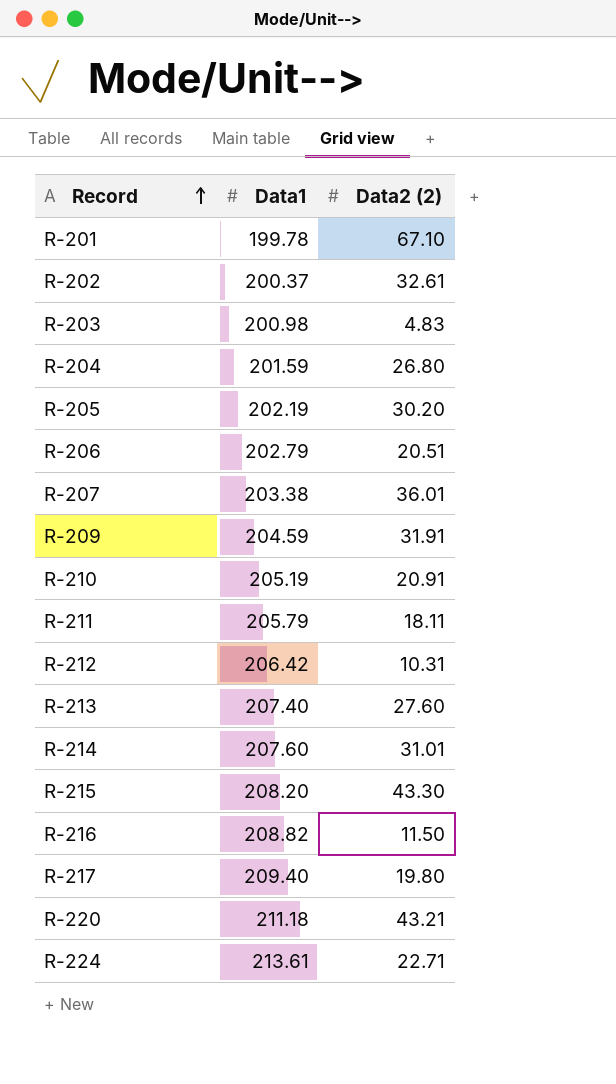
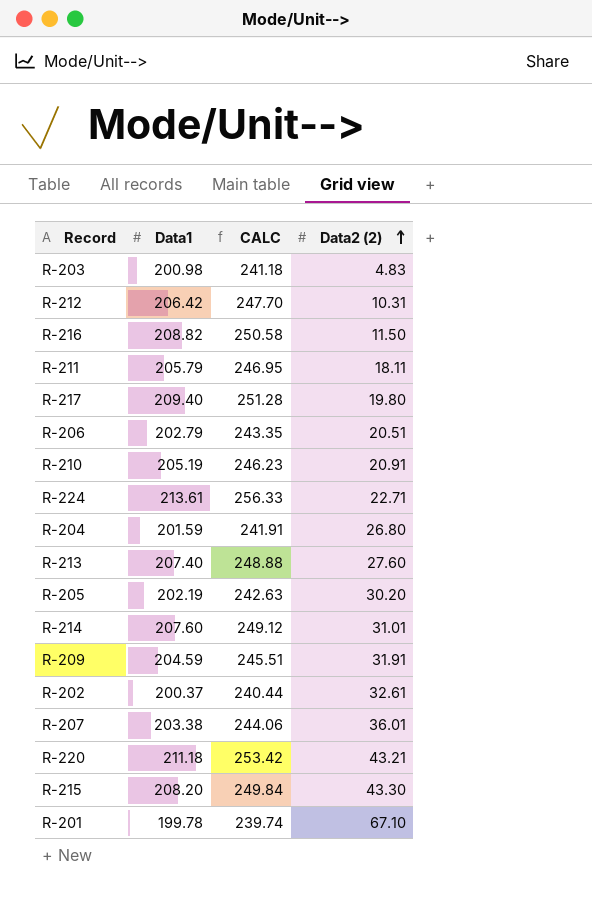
row order: Record ascending -> Data2 (2) ascending
column CALC | formula: none -> [Data1] * 1.2

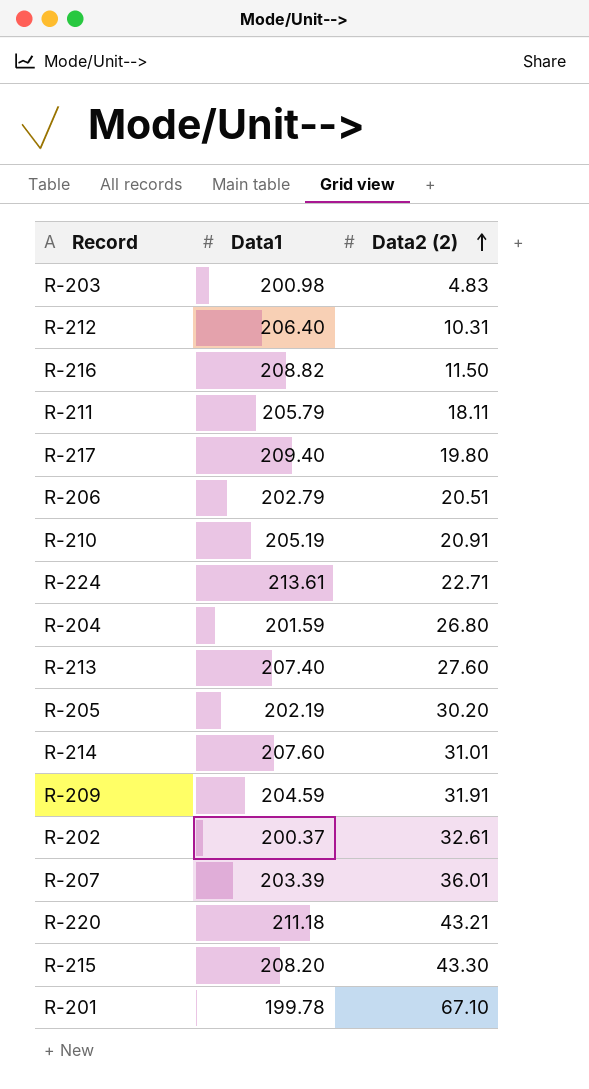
column CALC | formula: [Data1] * 1.2 -> none
R-212 | Data1: 206.42 -> 206.40
R-207 | Data1: 203.38 -> 203.39

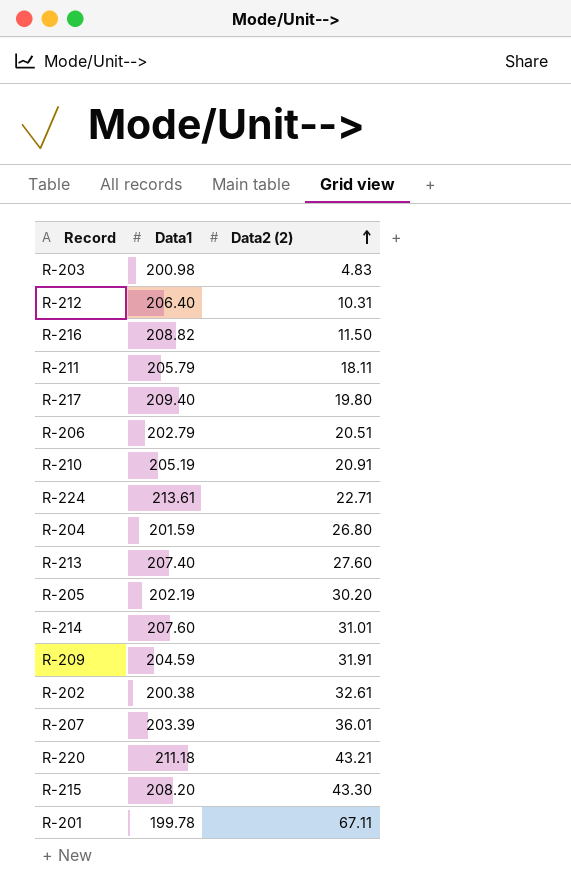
R-202 | Data1: 200.37 -> 200.38
R-201 | Data2 (2): 67.10 -> 67.11

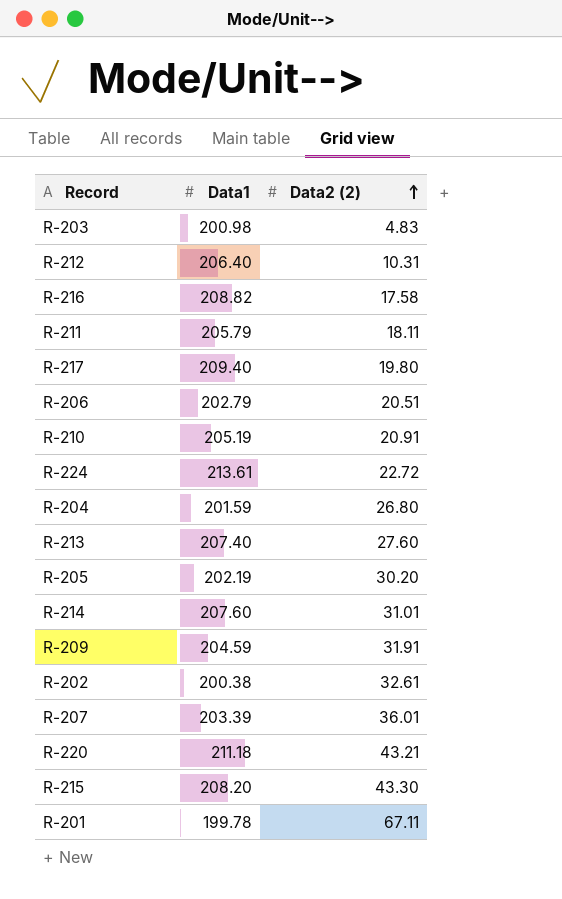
R-216 | Data2 (2): 11.50 -> 17.58
R-224 | Data2 (2): 22.71 -> 22.72

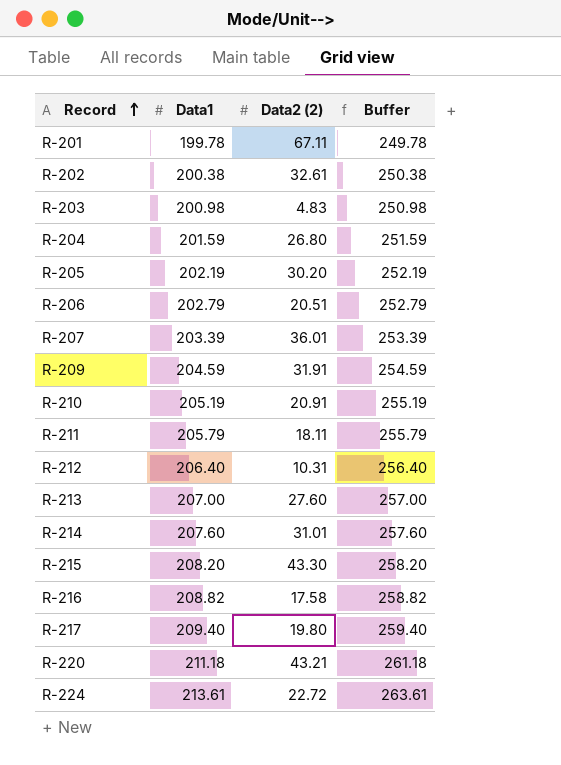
row order: Data2 (2) ascending -> Record ascending
column Buffer | formula: none -> [Data1] + 50
R-213 | Data1: 207.40 -> 207.00

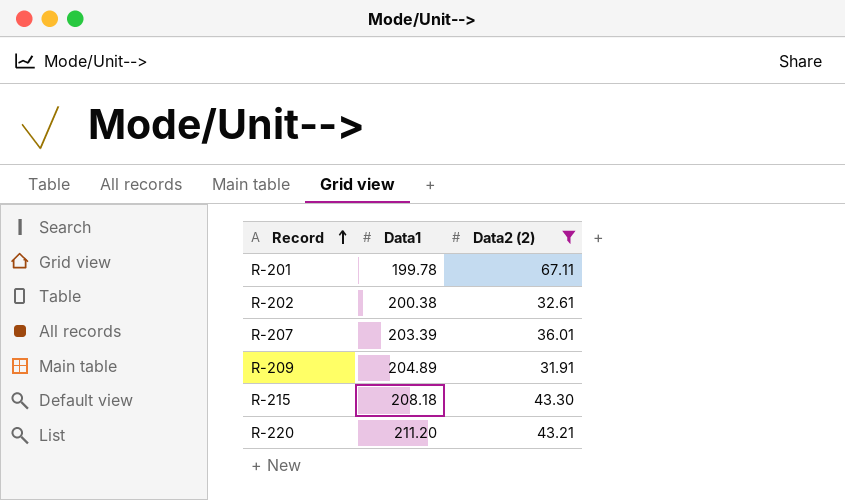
filter: none -> Data2 (2) >= 31.91
column Buffer | formula: [Data1] + 50 -> none
R-209 | Data1: 204.59 -> 204.89
R-215 | Data1: 208.20 -> 208.18
R-220 | Data1: 211.18 -> 211.20

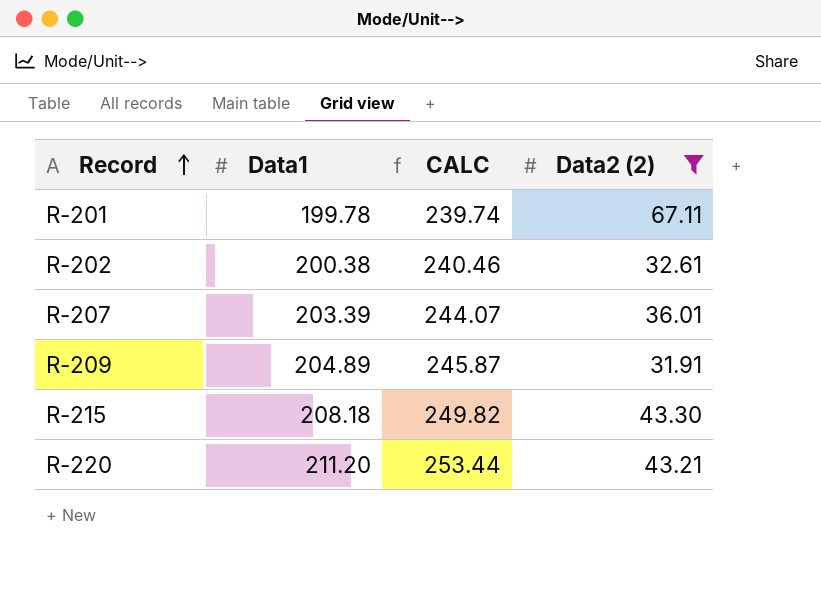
column CALC | formula: none -> [Data1] * 1.2

